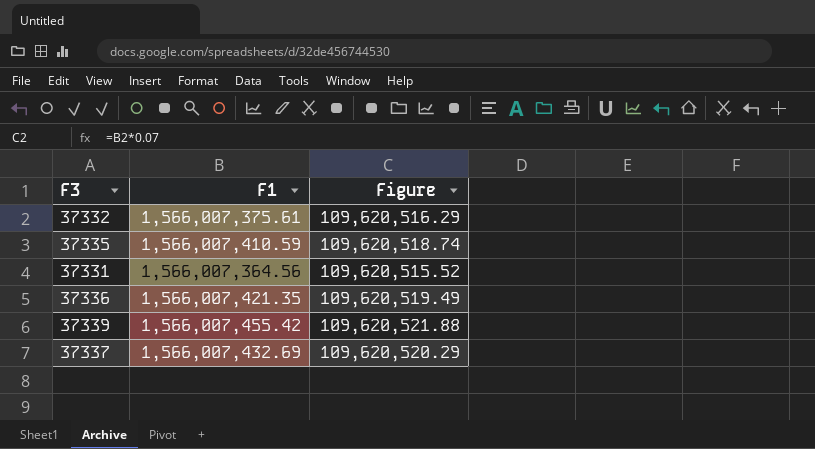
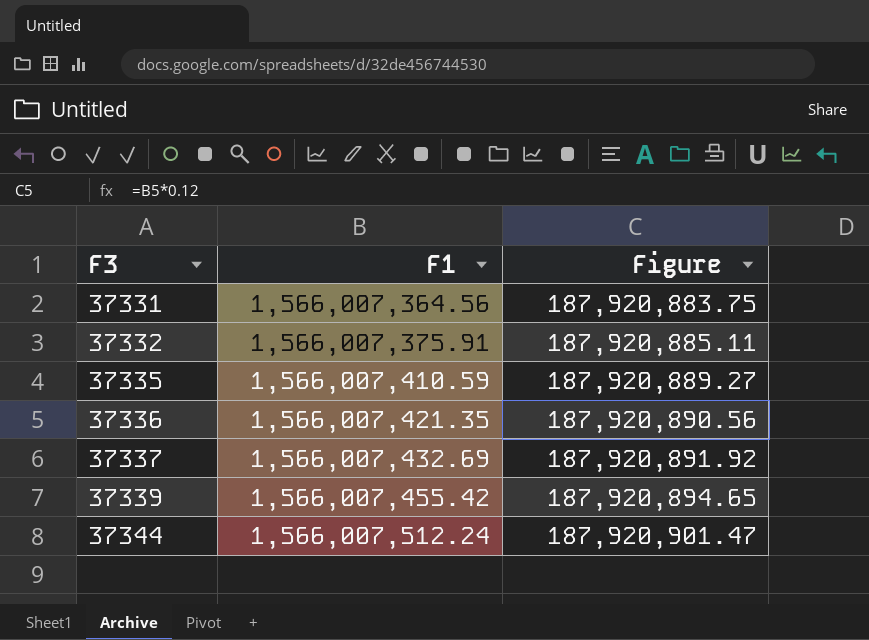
row order: none -> F3 ascending
column Figure | formula: [F1] * 0.07 -> [F1] * 0.12
37332 | F1: 1,566,007,375.61 -> 1,566,007,375.91
row 37344: none -> 1,566,007,512.24 | 187,920,901.47

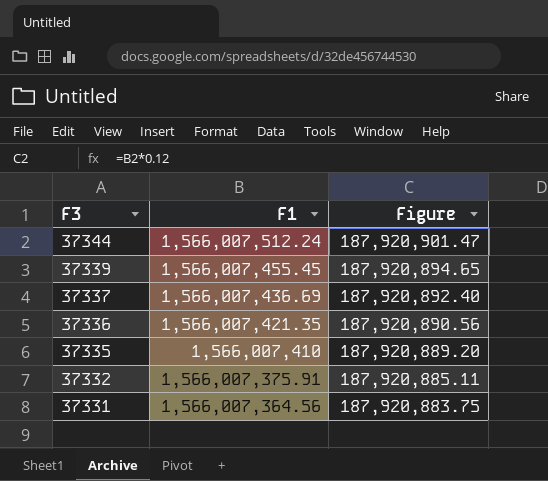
row order: F3 ascending -> F3 descending
37339 | F1: 1,566,007,455.42 -> 1,566,007,455.45
37337 | F1: 1,566,007,432.69 -> 1,566,007,436.69
37337 | Figure: 187,920,891.92 -> 187,920,892.40
37335 | F1: 1,566,007,410.59 -> 1,566,007,410
37335 | Figure: 187,920,889.27 -> 187,920,889.20

